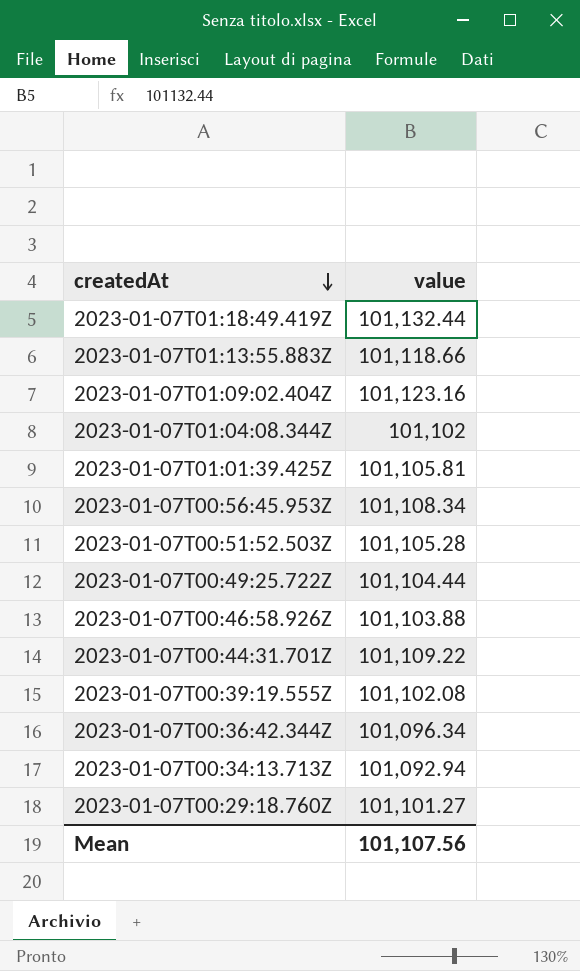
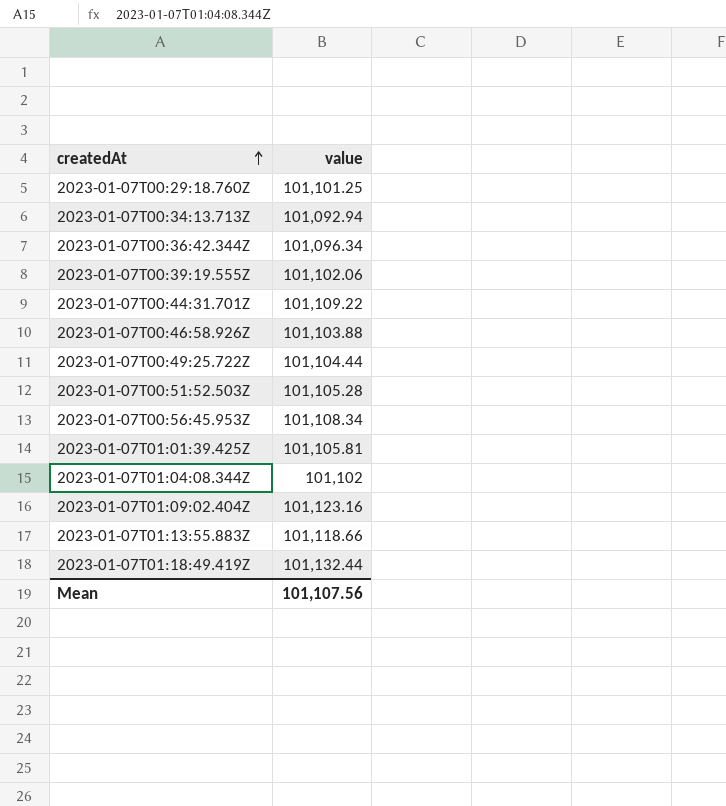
row order: createdAt descending -> createdAt ascending
2023-01-07T00:29:18.760Z | value: 101,101.27 -> 101,101.25
2023-01-07T00:39:19.555Z | value: 101,102.08 -> 101,102.06

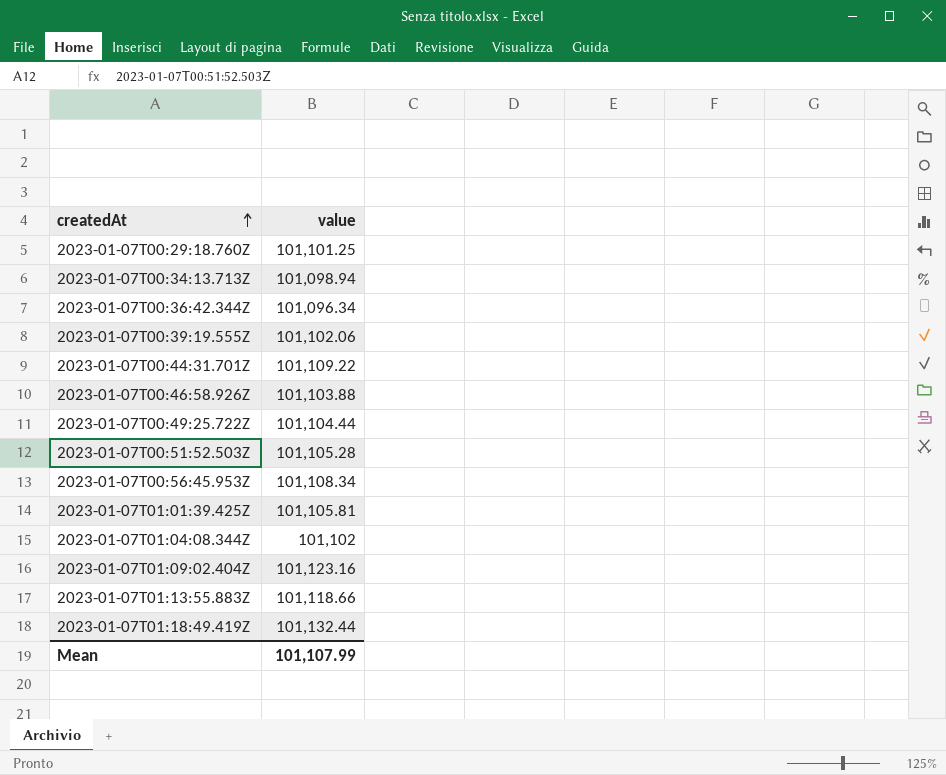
2023-01-07T00:34:13.713Z | value: 101,092.94 -> 101,098.94
Mean | value: 101,107.56 -> 101,107.99

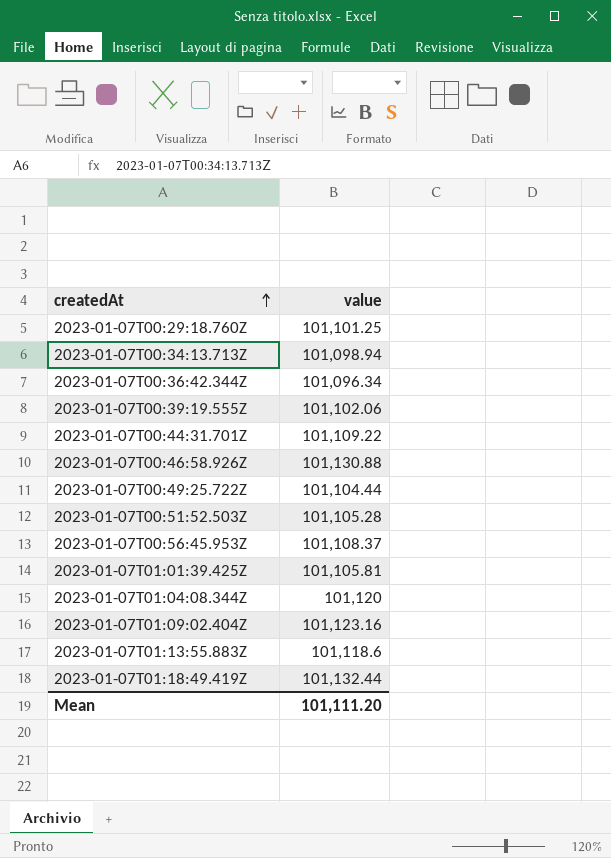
2023-01-07T00:46:58.926Z | value: 101,103.88 -> 101,130.88
2023-01-07T00:56:45.953Z | value: 101,108.34 -> 101,108.37
2023-01-07T01:04:08.344Z | value: 101,102 -> 101,120
2023-01-07T01:13:55.883Z | value: 101,118.66 -> 101,118.6
Mean | value: 101,107.99 -> 101,111.20

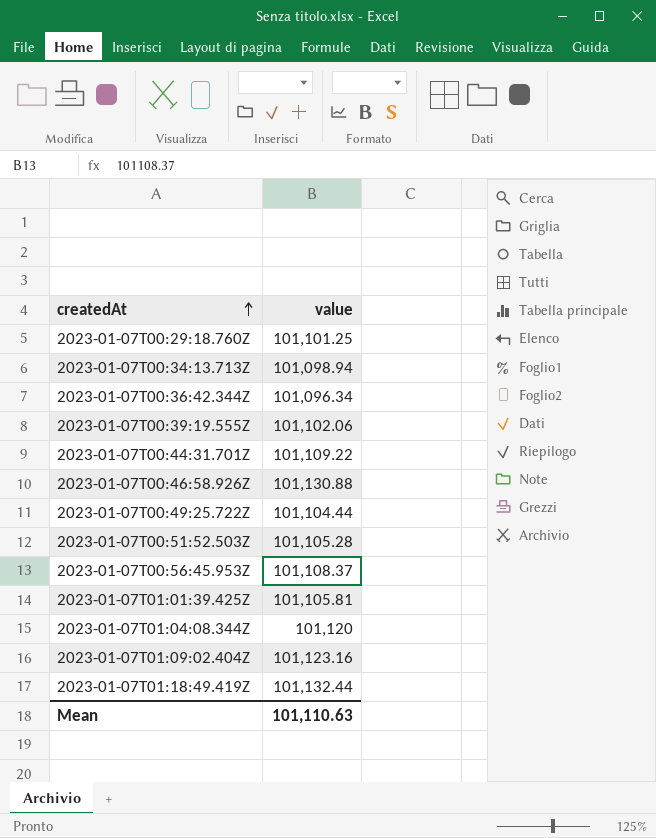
row 2023-01-07T01:13:55.883Z: 101,118.6 -> none
Mean | value: 101,111.20 -> 101,110.63

